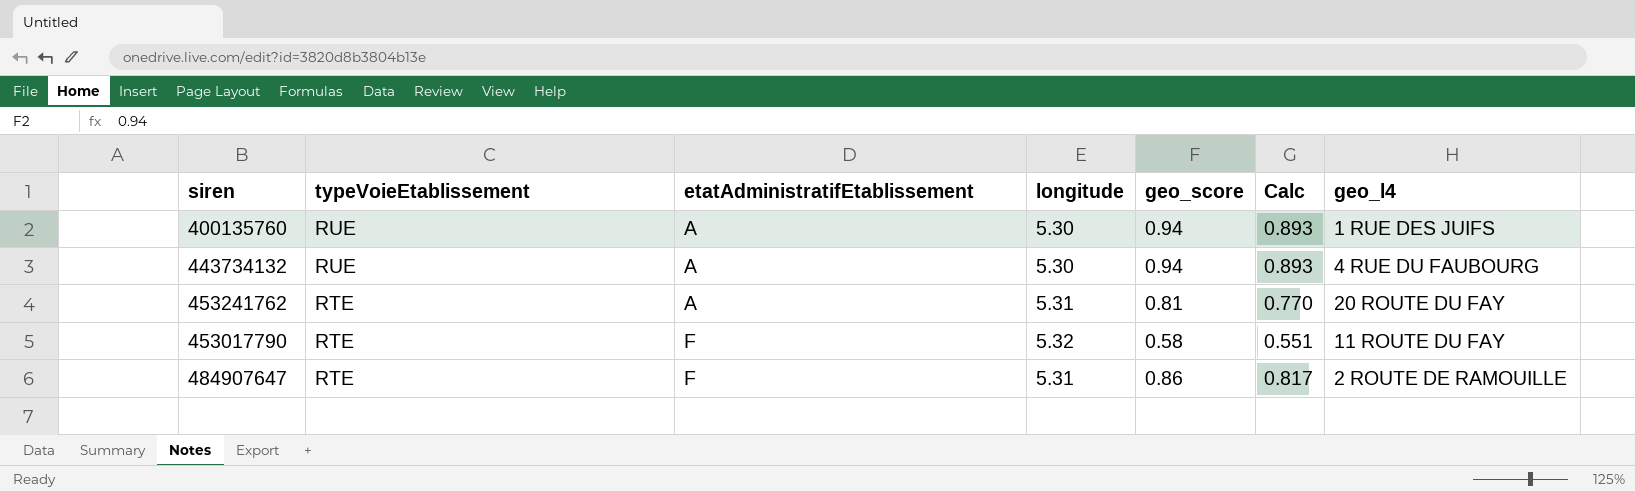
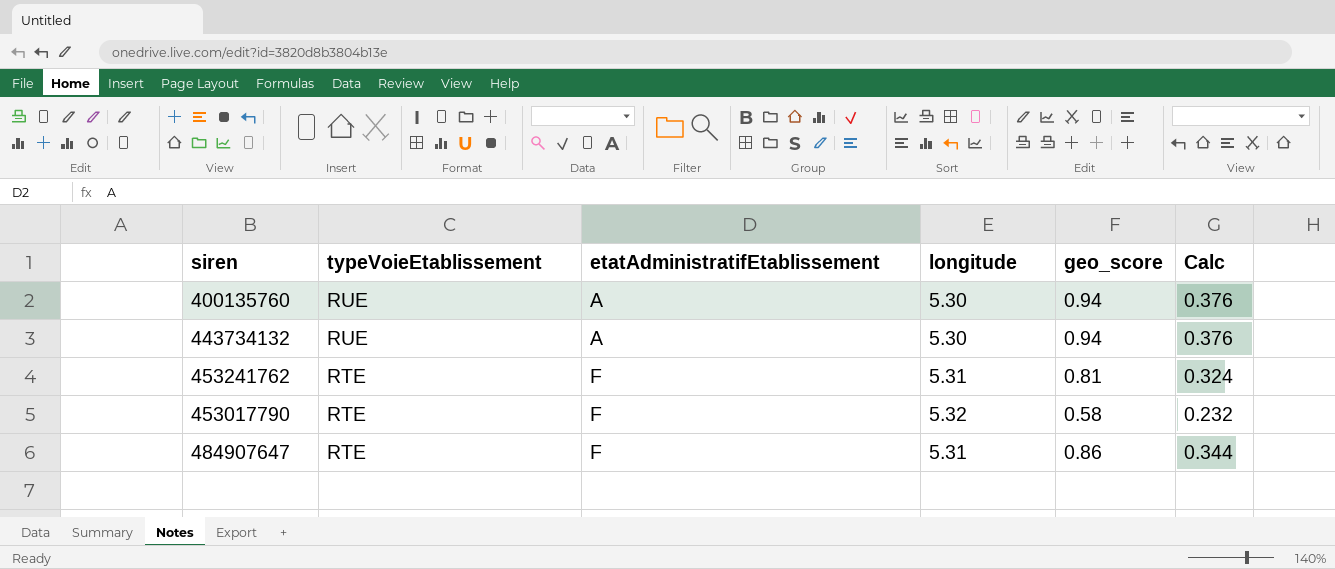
column geo_l4 | position: 7 -> none
column Calc | formula: [geo_score] * 0.95 -> [geo_score] * 0.4
453241762 | etatAdministratifEtablissement: A -> F

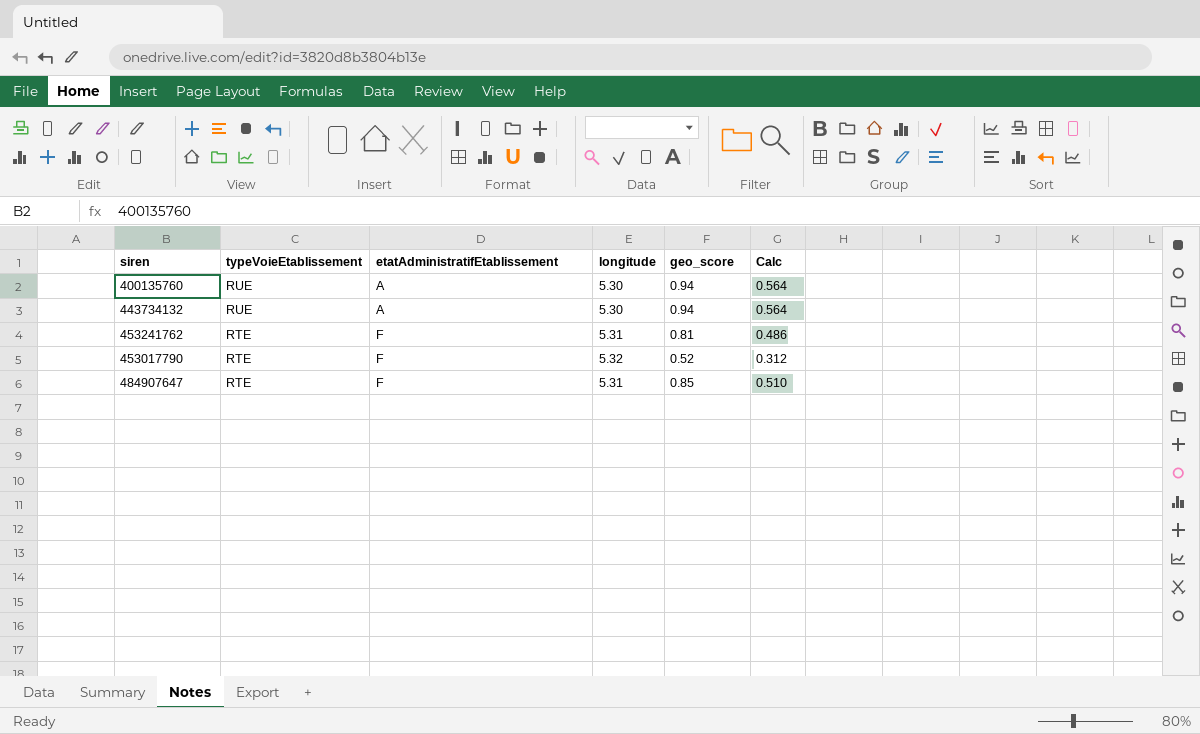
column Calc | formula: [geo_score] * 0.4 -> [geo_score] * 0.6
453017790 | geo_score: 0.58 -> 0.52
484907647 | geo_score: 0.86 -> 0.85

